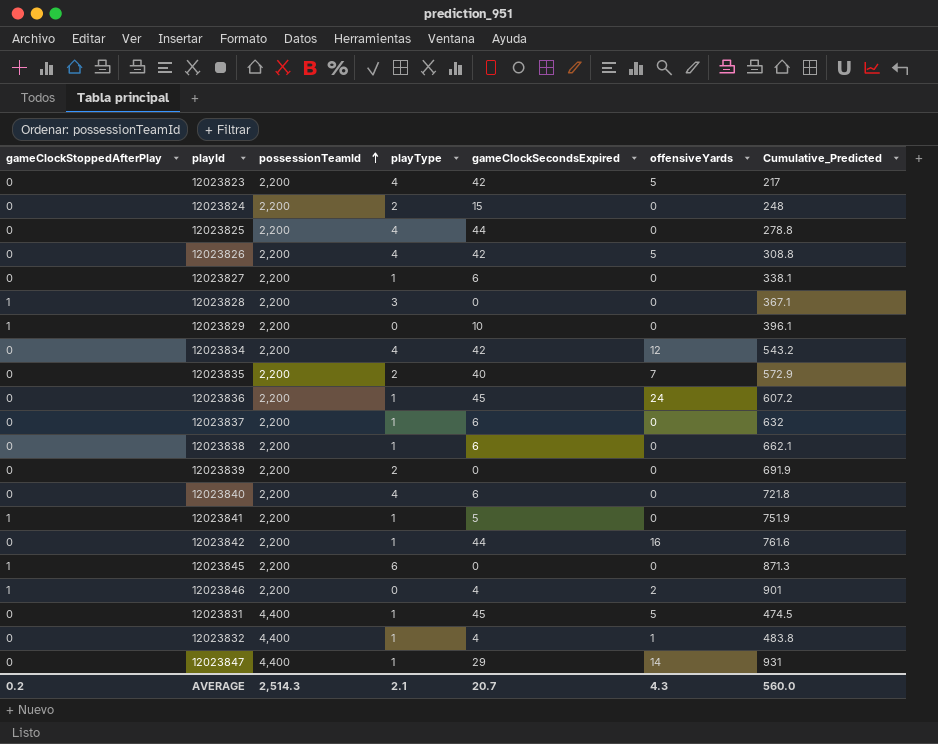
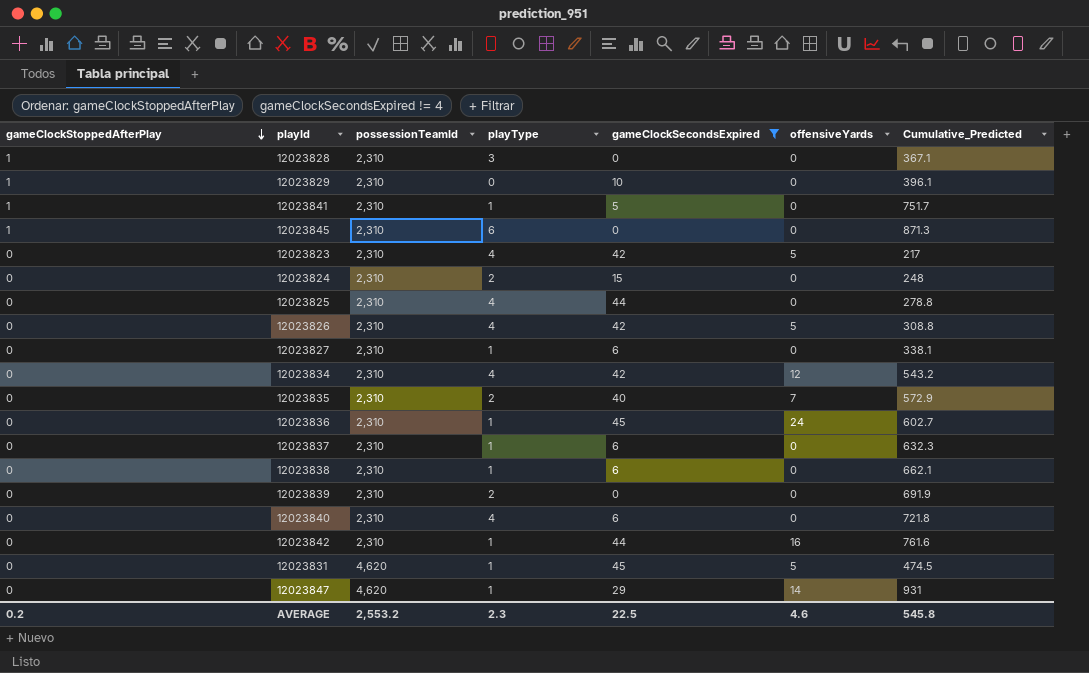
filter: none -> gameClockSecondsExpired != 4
row order: possessionTeamId ascending -> gameClockStoppedAfterPlay descending
12023828 | possessionTeamId: 2,200 -> 2,310
12023829 | possessionTeamId: 2,200 -> 2,310
12023841 | possessionTeamId: 2,200 -> 2,310
12023841 | Cumulative_Predicted: 751.9 -> 751.7
12023845 | possessionTeamId: 2,200 -> 2,310
12023823 | possessionTeamId: 2,200 -> 2,310
12023824 | possessionTeamId: 2,200 -> 2,310
12023825 | possessionTeamId: 2,200 -> 2,310
12023826 | possessionTeamId: 2,200 -> 2,310
12023827 | possessionTeamId: 2,200 -> 2,310
12023834 | possessionTeamId: 2,200 -> 2,310
12023835 | possessionTeamId: 2,200 -> 2,310
12023836 | possessionTeamId: 2,200 -> 2,310
12023836 | Cumulative_Predicted: 607.2 -> 602.7
12023837 | possessionTeamId: 2,200 -> 2,310
12023837 | Cumulative_Predicted: 632 -> 632.3
12023838 | possessionTeamId: 2,200 -> 2,310
12023839 | possessionTeamId: 2,200 -> 2,310
12023840 | possessionTeamId: 2,200 -> 2,310
12023842 | possessionTeamId: 2,200 -> 2,310
12023831 | possessionTeamId: 4,400 -> 4,620
12023847 | possessionTeamId: 4,400 -> 4,620
AVERAGE | possessionTeamId: 2,514.3 -> 2,553.2
AVERAGE | playType: 2.1 -> 2.3
AVERAGE | gameClockSecondsExpired: 20.7 -> 22.5
AVERAGE | offensiveYards: 4.3 -> 4.6
AVERAGE | Cumulative_Predicted: 560.0 -> 545.8

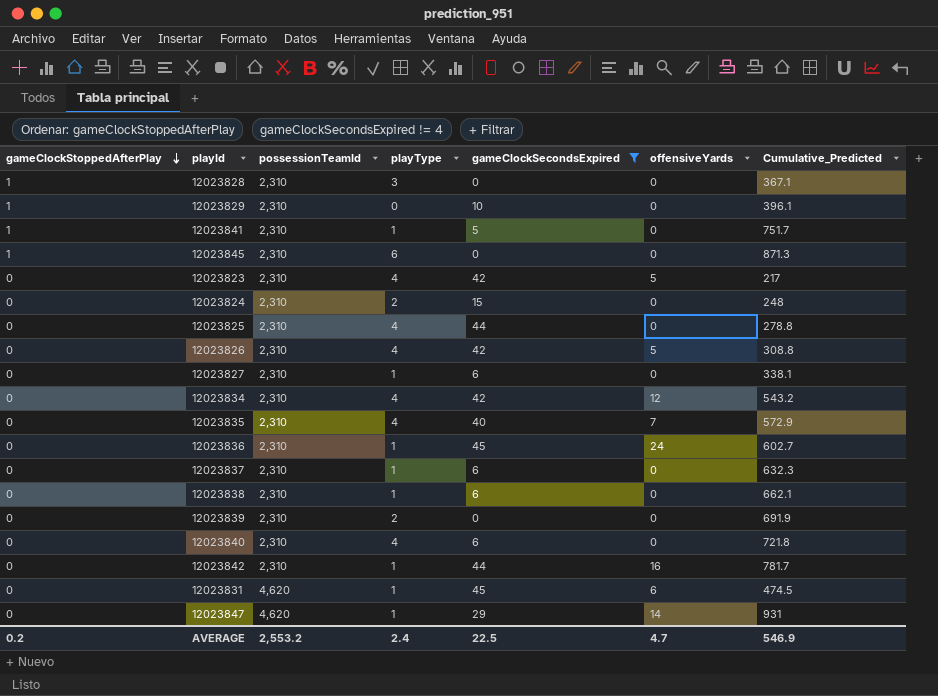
12023835 | playType: 2 -> 4
12023842 | Cumulative_Predicted: 761.6 -> 781.7
12023831 | offensiveYards: 5 -> 6
AVERAGE | playType: 2.3 -> 2.4
AVERAGE | offensiveYards: 4.6 -> 4.7
AVERAGE | Cumulative_Predicted: 545.8 -> 546.9

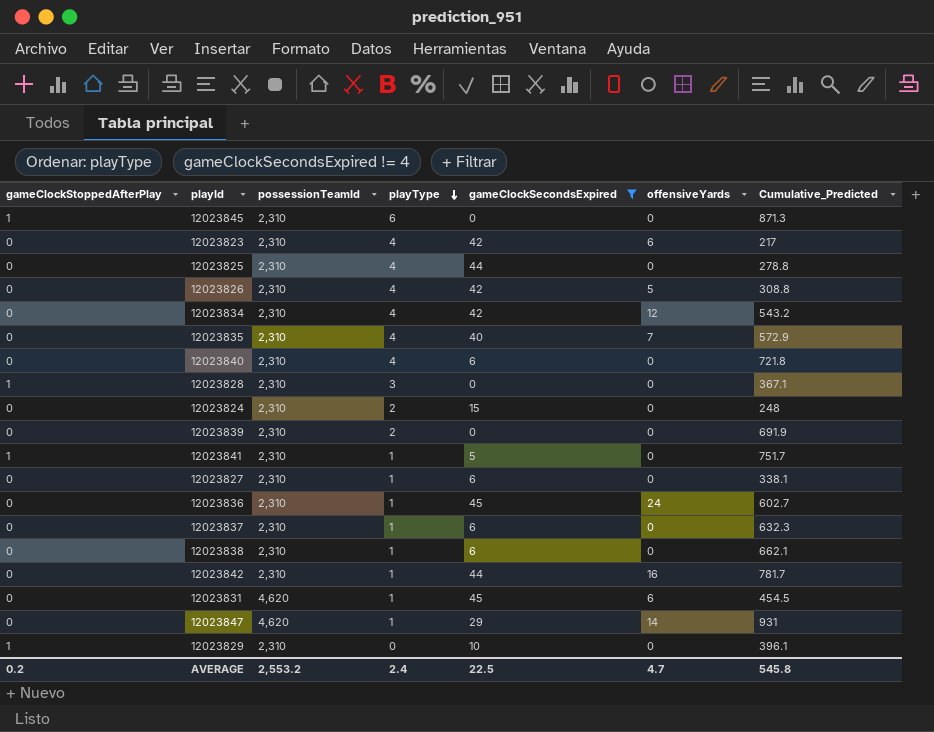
row order: gameClockStoppedAfterPlay descending -> playType descending
12023823 | offensiveYards: 5 -> 6
12023831 | Cumulative_Predicted: 474.5 -> 454.5
AVERAGE | Cumulative_Predicted: 546.9 -> 545.8

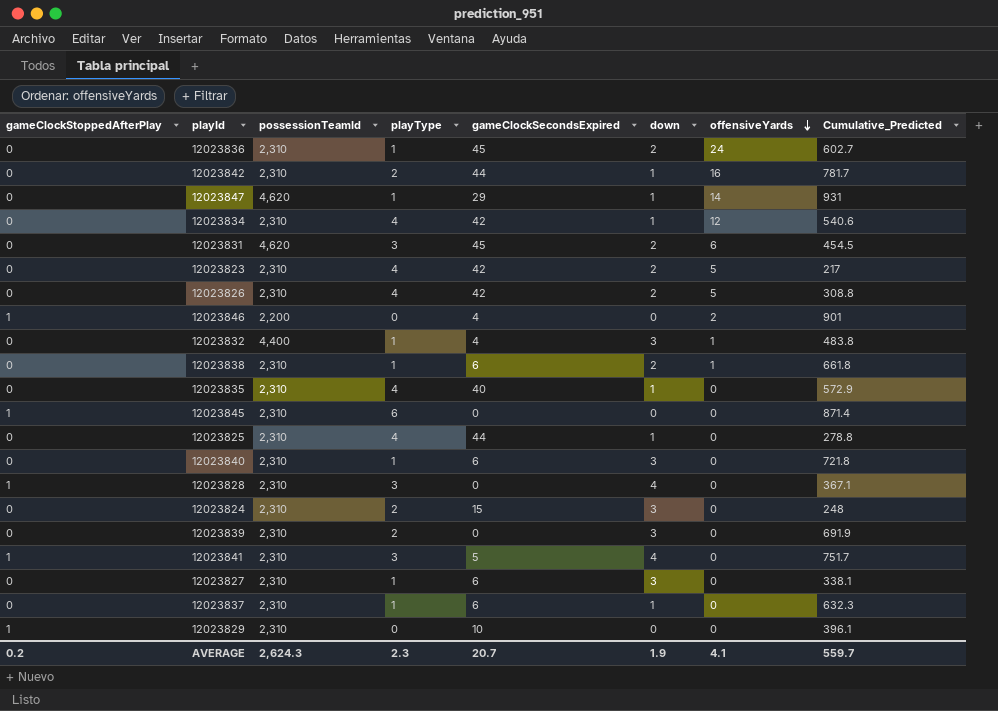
filter: gameClockSecondsExpired != 4 -> none
row order: playType descending -> offensiveYards descending
column down | position: none -> 6
12023842 | playType: 1 -> 2
12023834 | Cumulative_Predicted: 543.2 -> 540.6
12023831 | playType: 1 -> 3
12023823 | offensiveYards: 6 -> 5
12023838 | offensiveYards: 0 -> 1
12023838 | Cumulative_Predicted: 662.1 -> 661.8
12023835 | offensiveYards: 7 -> 0
12023845 | Cumulative_Predicted: 871.3 -> 871.4
12023840 | playType: 4 -> 1
12023841 | playType: 1 -> 3
AVERAGE | possessionTeamId: 2,553.2 -> 2,624.3
AVERAGE | playType: 2.4 -> 2.3
AVERAGE | gameClockSecondsExpired: 22.5 -> 20.7
AVERAGE | offensiveYards: 4.7 -> 4.1
AVERAGE | Cumulative_Predicted: 545.8 -> 559.7

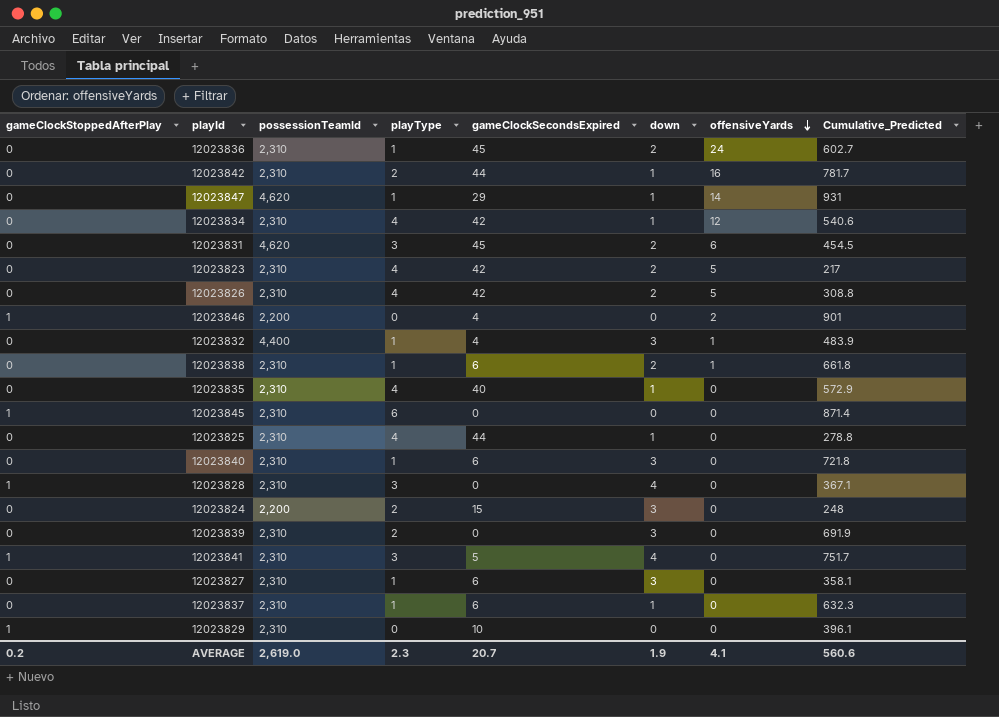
12023832 | Cumulative_Predicted: 483.8 -> 483.9
12023824 | possessionTeamId: 2,310 -> 2,200
12023827 | Cumulative_Predicted: 338.1 -> 358.1
AVERAGE | possessionTeamId: 2,624.3 -> 2,619.0
AVERAGE | Cumulative_Predicted: 559.7 -> 560.6

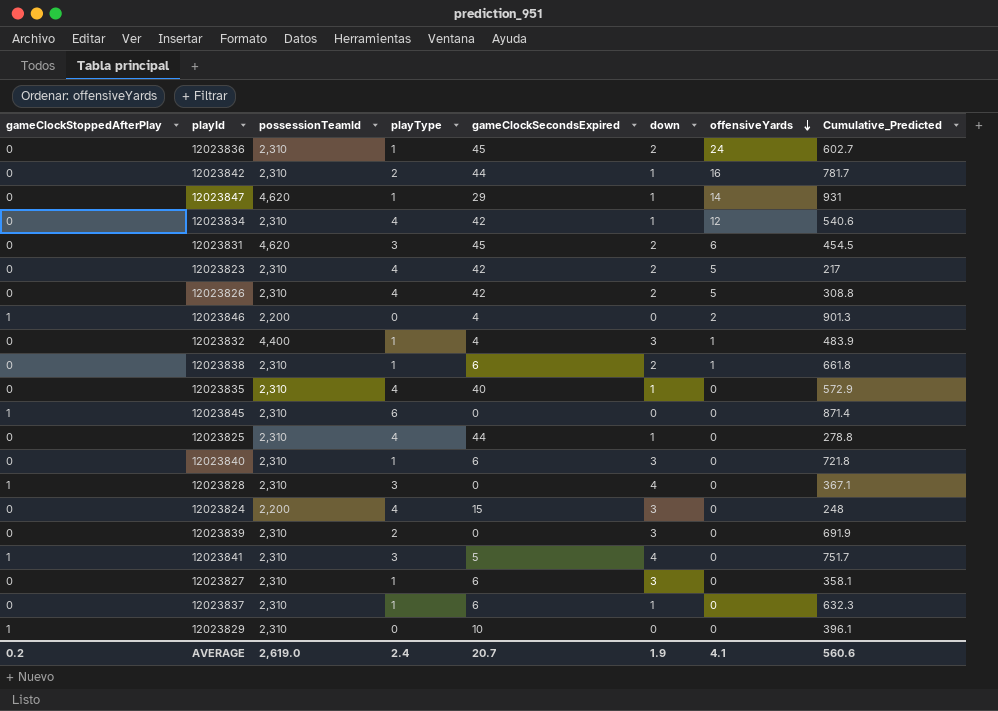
12023846 | Cumulative_Predicted: 901 -> 901.3
12023824 | playType: 2 -> 4
AVERAGE | playType: 2.3 -> 2.4

